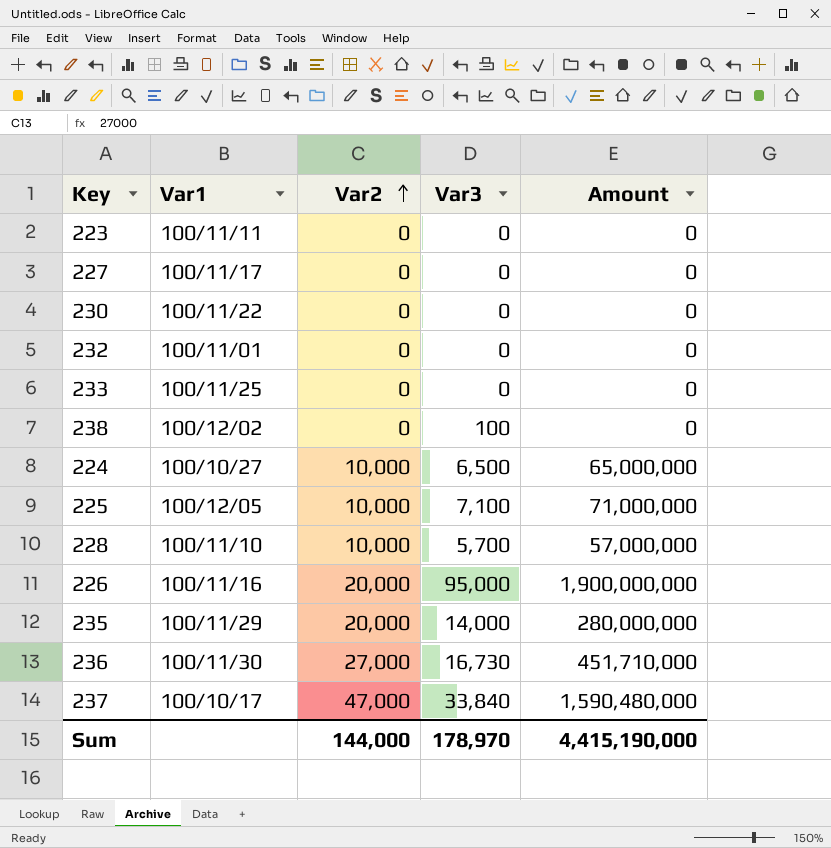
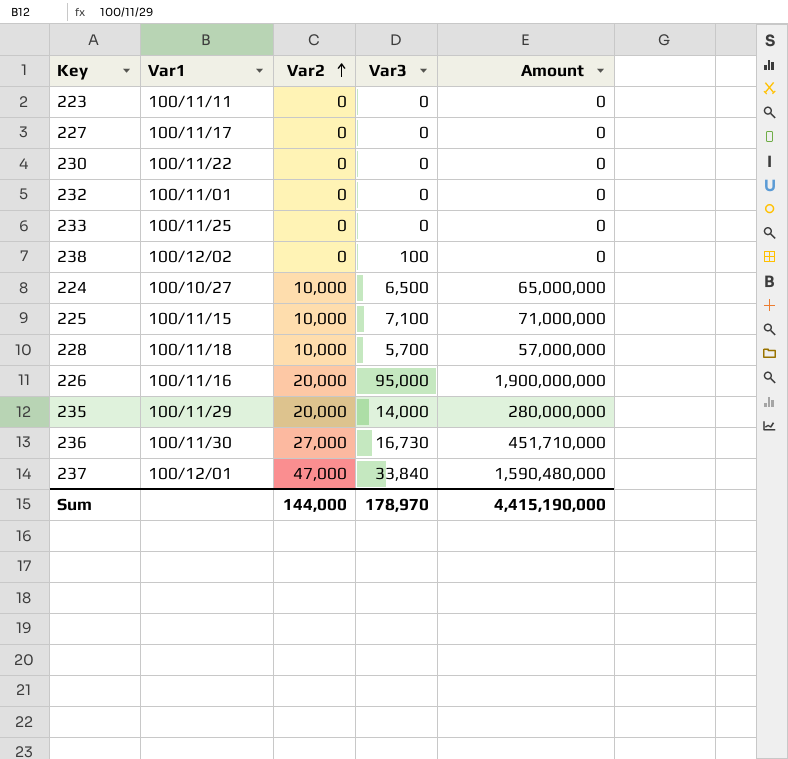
225 | Var1: 100/12/05 -> 100/11/15
228 | Var1: 100/11/10 -> 100/11/18
237 | Var1: 100/10/17 -> 100/12/01

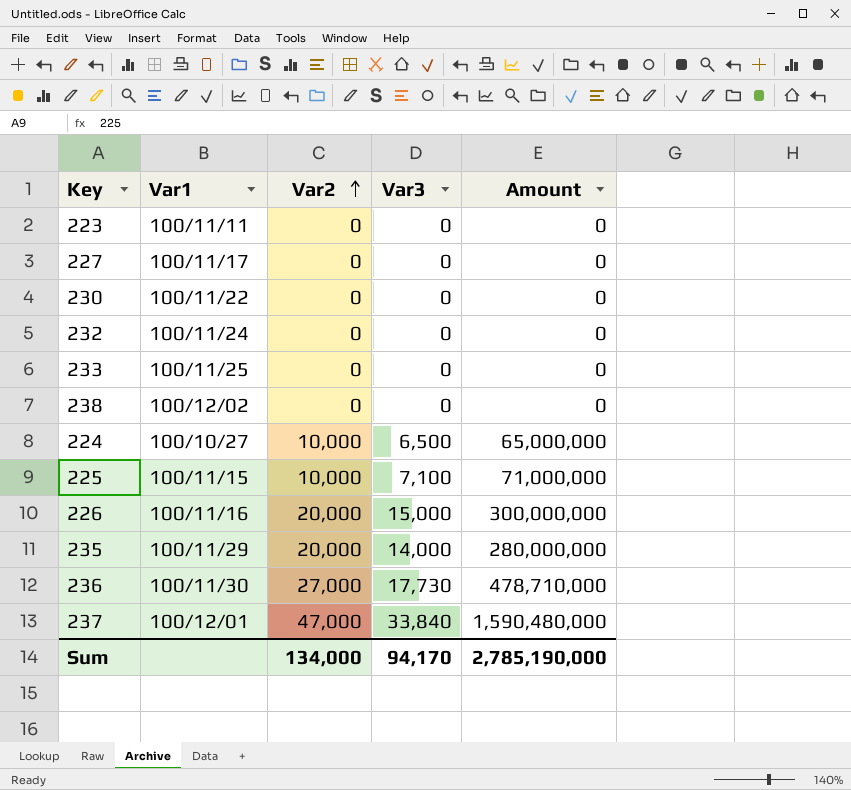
row 228: 100/11/18 | 10,000 | 5,700 | 57,000,000 -> none
232 | Var1: 100/11/01 -> 100/11/24
238 | Var3: 100 -> 0
226 | Var3: 95,000 -> 15,000
226 | Amount: 1,900,000,000 -> 300,000,000
236 | Var3: 16,730 -> 17,730
236 | Amount: 451,710,000 -> 478,710,000
Sum | Var2: 144,000 -> 134,000
Sum | Var3: 178,970 -> 94,170
Sum | Amount: 4,415,190,000 -> 2,785,190,000

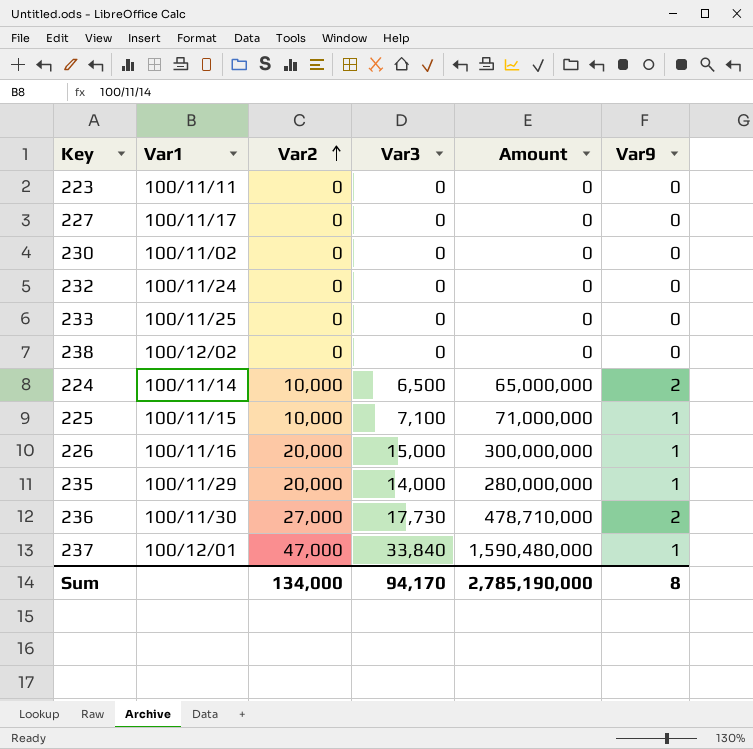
column Var9 | position: none -> 6
230 | Var1: 100/11/22 -> 100/11/02
224 | Var1: 100/10/27 -> 100/11/14

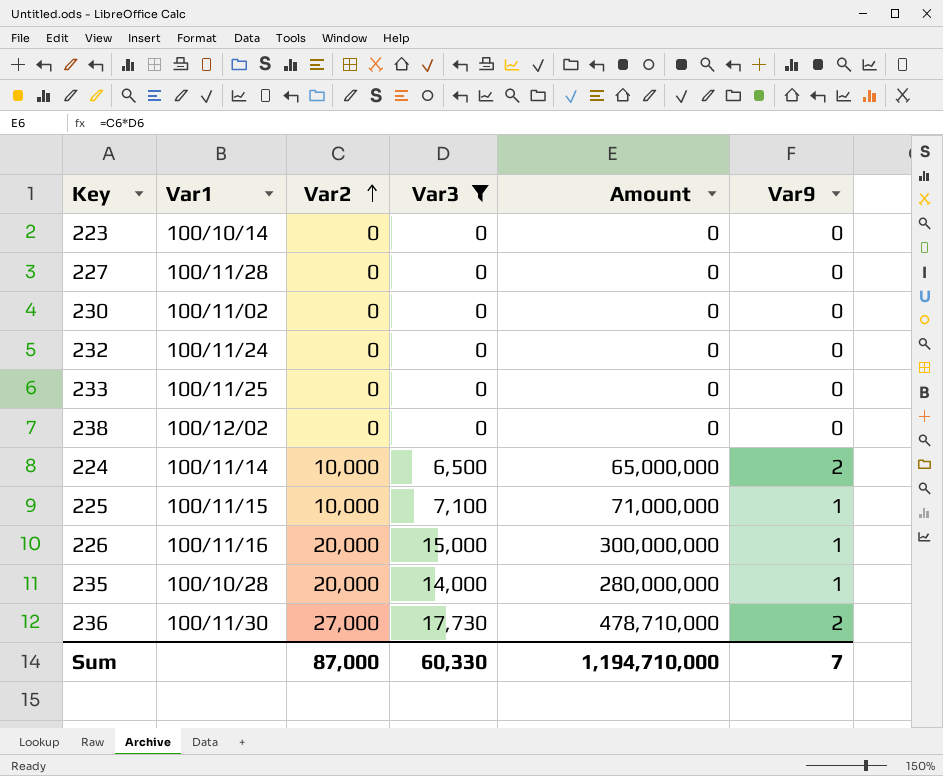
filter: none -> Var3 != 33,840
223 | Var1: 100/11/11 -> 100/10/14
227 | Var1: 100/11/17 -> 100/11/28
235 | Var1: 100/11/29 -> 100/10/28
Sum | Var2: 134,000 -> 87,000
Sum | Var3: 94,170 -> 60,330
Sum | Amount: 2,785,190,000 -> 1,194,710,000
Sum | Var9: 8 -> 7

